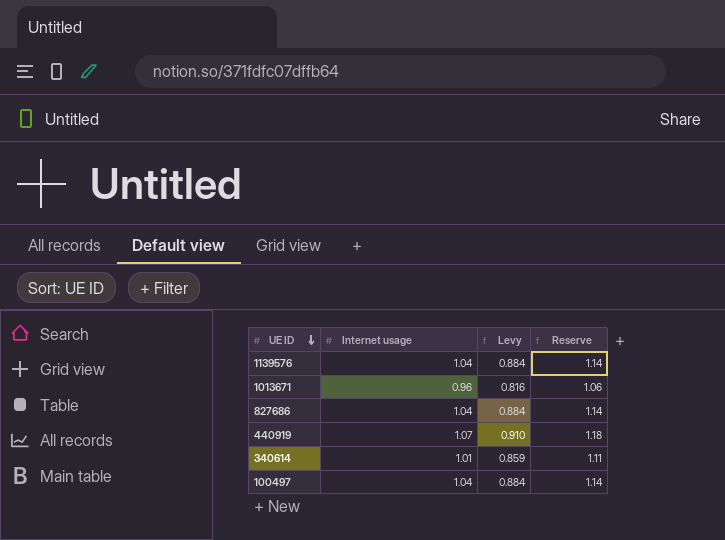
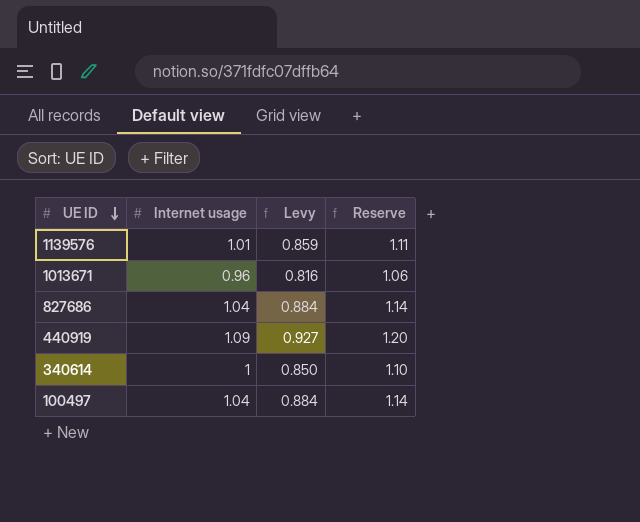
1139576 | Internet usage: 1.04 -> 1.01
1139576 | Levy: 0.884 -> 0.859
1139576 | Reserve: 1.14 -> 1.11
440919 | Internet usage: 1.07 -> 1.09
440919 | Levy: 0.910 -> 0.927
440919 | Reserve: 1.18 -> 1.20
340614 | Internet usage: 1.01 -> 1
340614 | Levy: 0.859 -> 0.850
340614 | Reserve: 1.11 -> 1.10

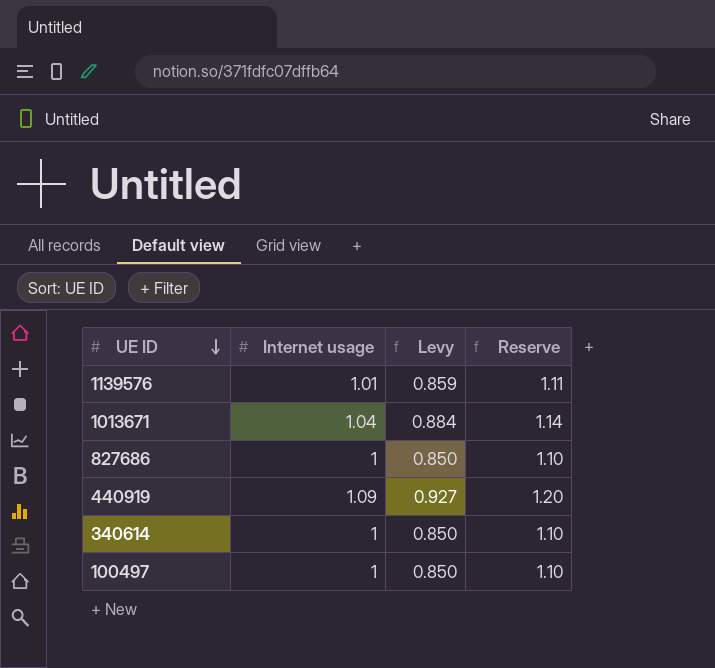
1013671 | Internet usage: 0.96 -> 1.04
1013671 | Levy: 0.816 -> 0.884
1013671 | Reserve: 1.06 -> 1.14
827686 | Internet usage: 1.04 -> 1
827686 | Levy: 0.884 -> 0.850
827686 | Reserve: 1.14 -> 1.10
100497 | Internet usage: 1.04 -> 1
100497 | Levy: 0.884 -> 0.850
100497 | Reserve: 1.14 -> 1.10

